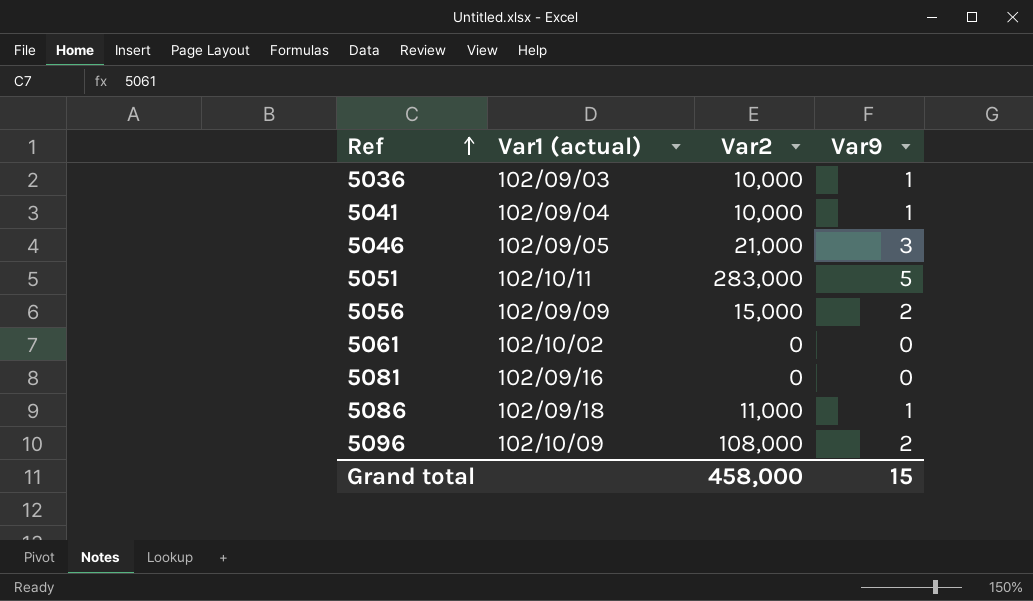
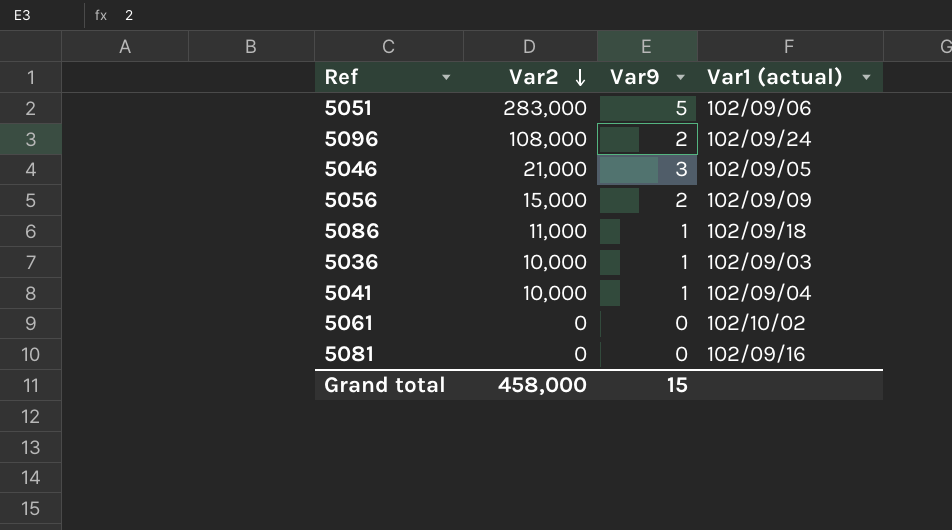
row order: Ref ascending -> Var2 descending
column Var1 (actual) | position: 2 -> 4
5051 | Var1 (actual): 102/10/11 -> 102/09/06
5096 | Var1 (actual): 102/10/09 -> 102/09/24

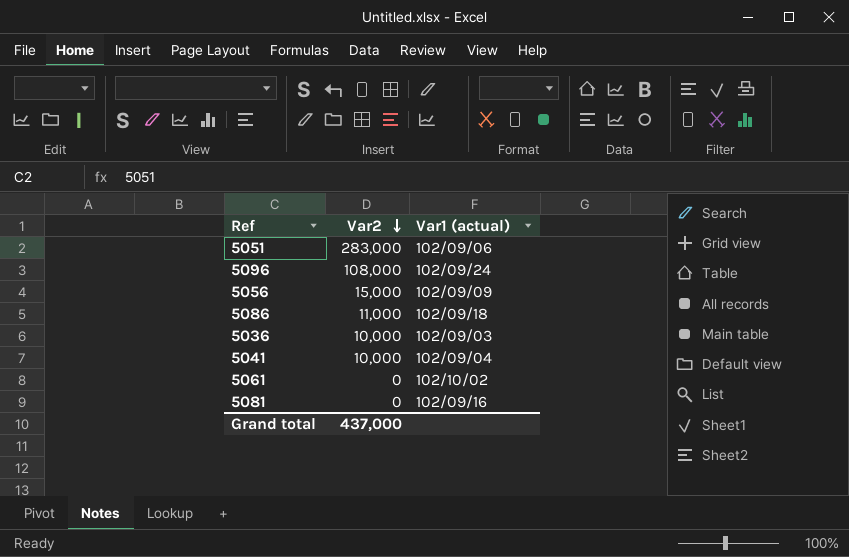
column Var9 | position: 3 -> none
row 5046: 21,000 | 3 | 102/09/05 -> none
Grand total | Var2: 458,000 -> 437,000

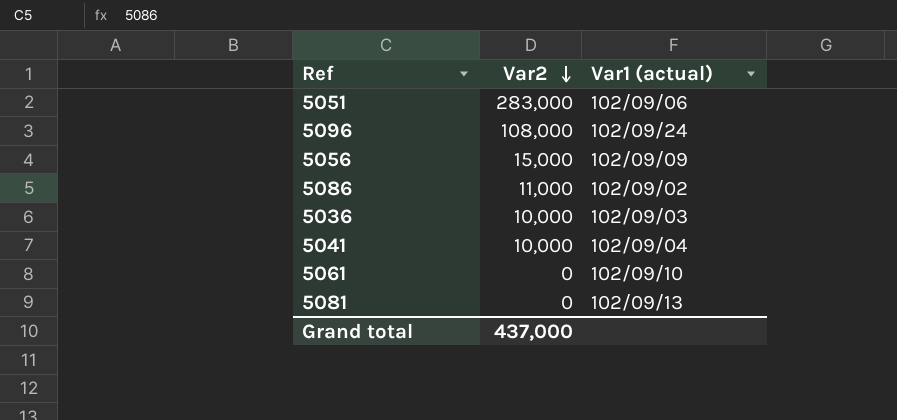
5086 | Var1 (actual): 102/09/18 -> 102/09/02
5061 | Var1 (actual): 102/10/02 -> 102/09/10
5081 | Var1 (actual): 102/09/16 -> 102/09/13

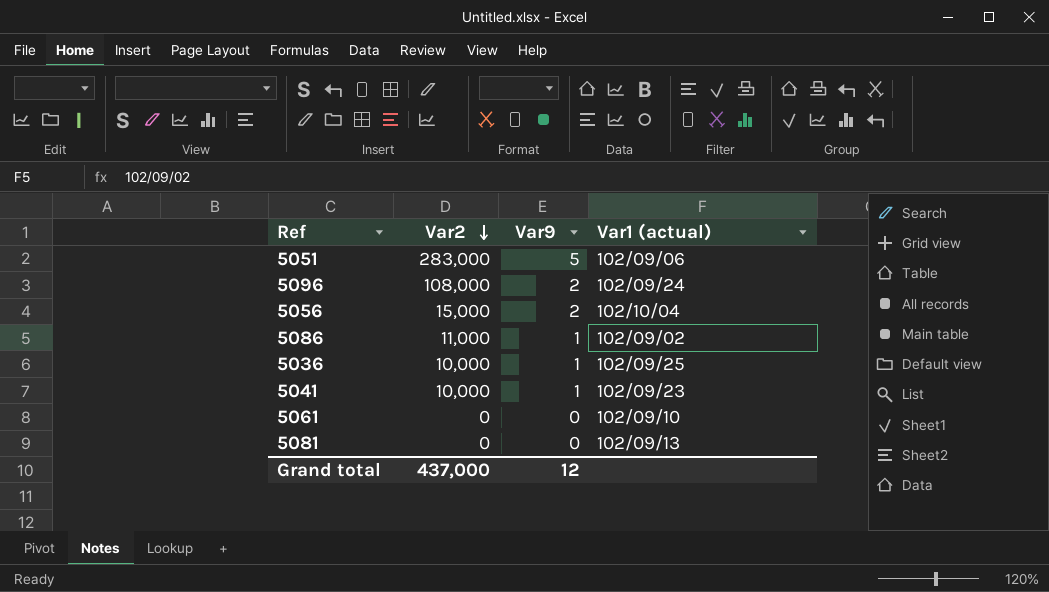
column Var9 | position: none -> 3
5056 | Var1 (actual): 102/09/09 -> 102/10/04
5036 | Var1 (actual): 102/09/03 -> 102/09/25
5041 | Var1 (actual): 102/09/04 -> 102/09/23

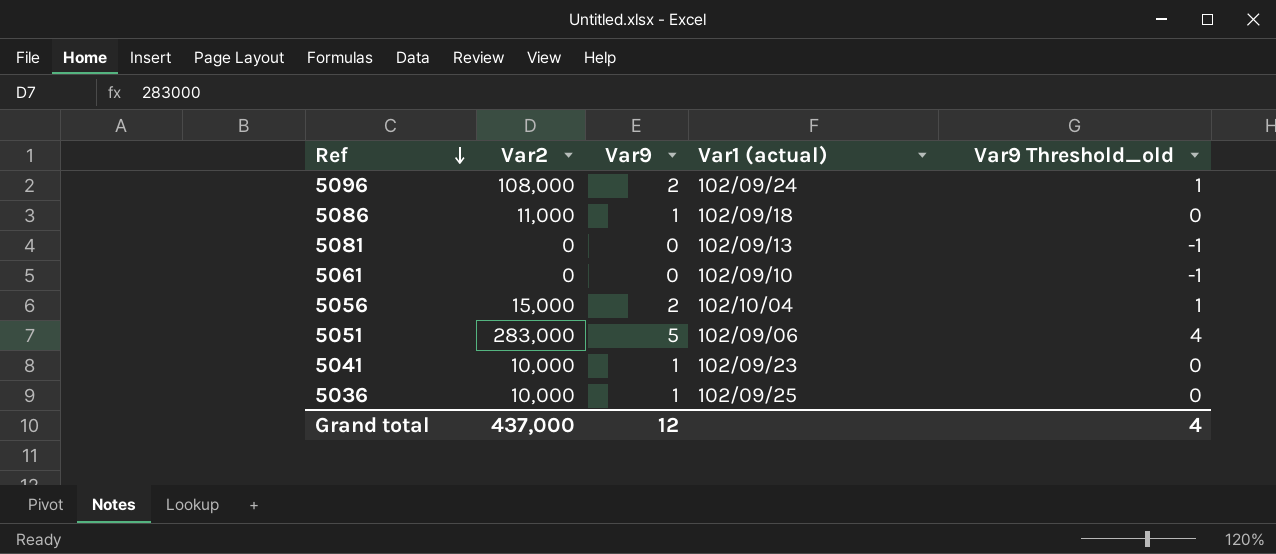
row order: Var2 descending -> Ref descending
column Var9 Threshold_old | formula: none -> [Var9] - 1
5086 | Var1 (actual): 102/09/02 -> 102/09/18

